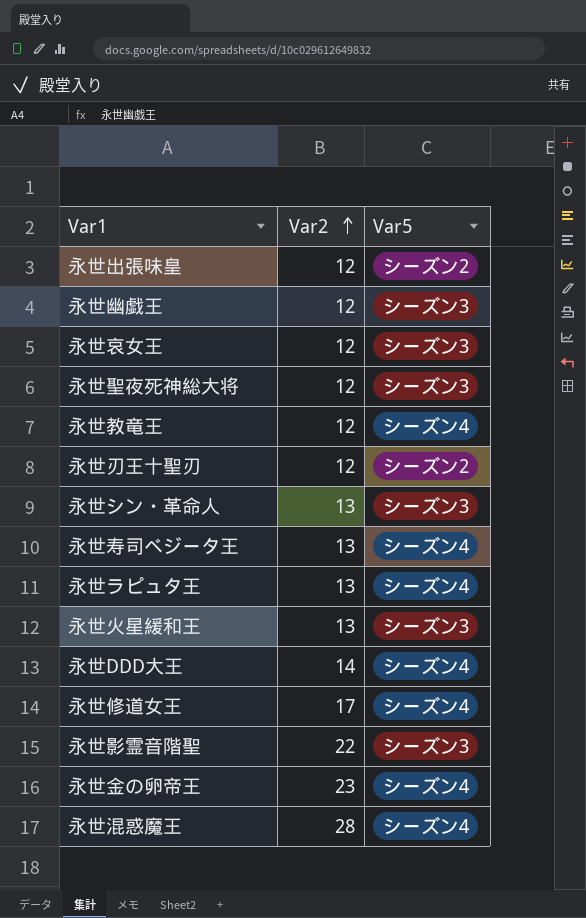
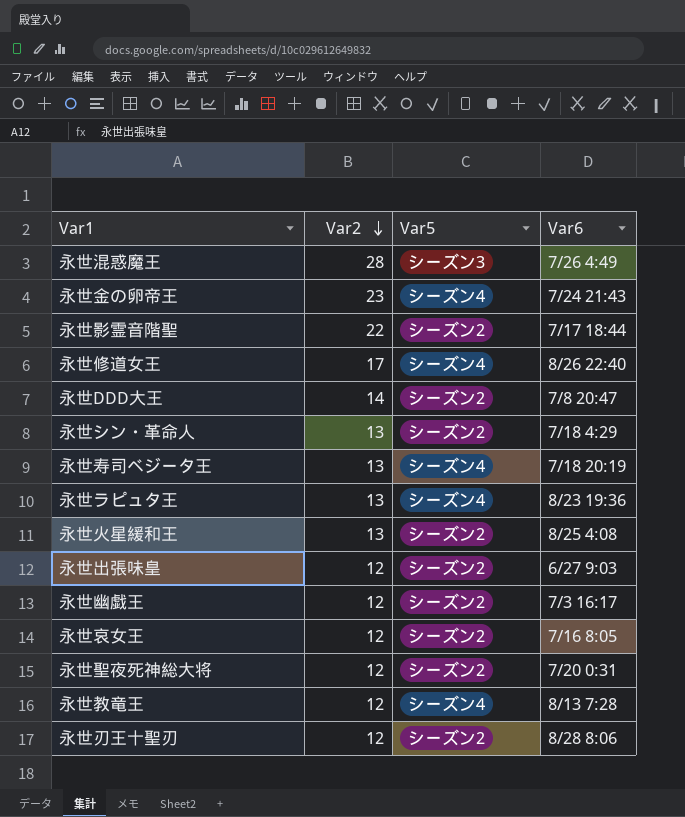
row order: Var2 ascending -> Var2 descending
column Var6 | position: none -> 4
永世混惑魔王 | Var5: シーズン4 -> シーズン3
永世影霊音階聖 | Var5: シーズン3 -> シーズン2
永世DDD大王 | Var5: シーズン4 -> シーズン2
永世シン・革命人 | Var5: シーズン3 -> シーズン2
永世火星緩和王 | Var5: シーズン3 -> シーズン2
永世幽戯王 | Var5: シーズン3 -> シーズン2
永世哀女王 | Var5: シーズン3 -> シーズン2
永世聖夜死神総大将 | Var5: シーズン3 -> シーズン2

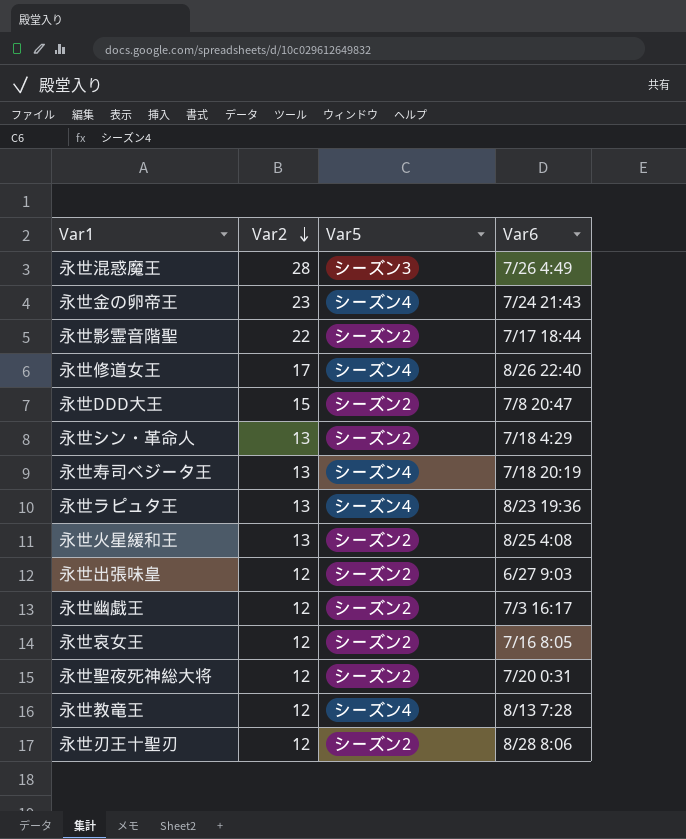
永世DDD大王 | Var2: 14 -> 15

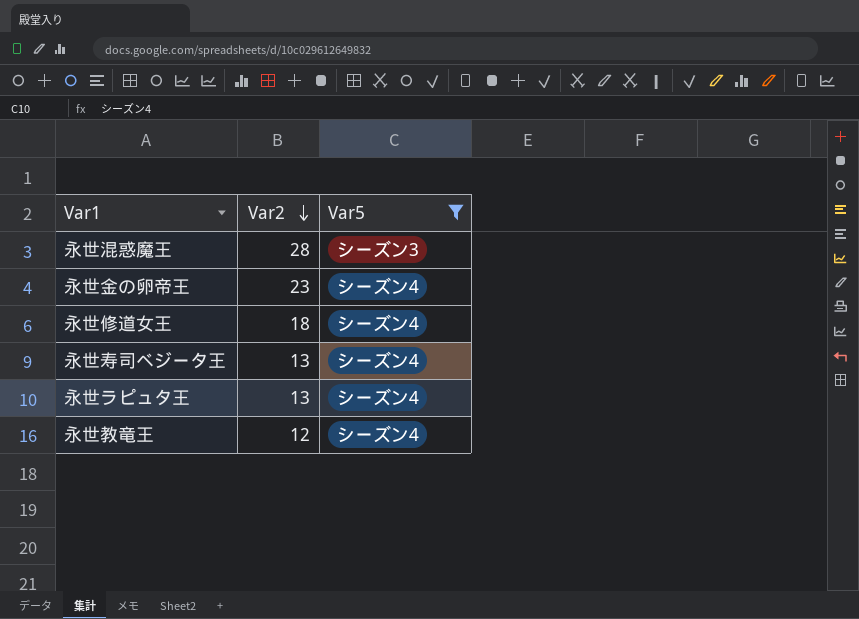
filter: none -> Var5 != シーズン2
column Var6 | position: 4 -> none
永世修道女王 | Var2: 17 -> 18

